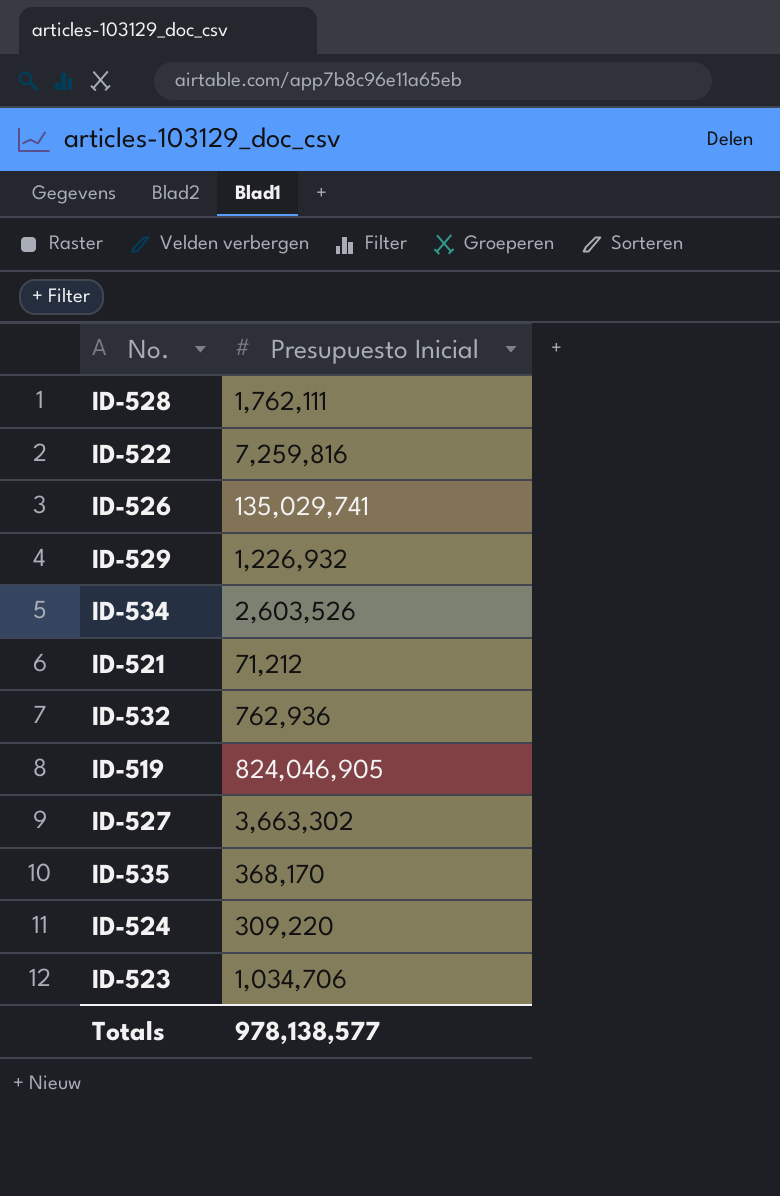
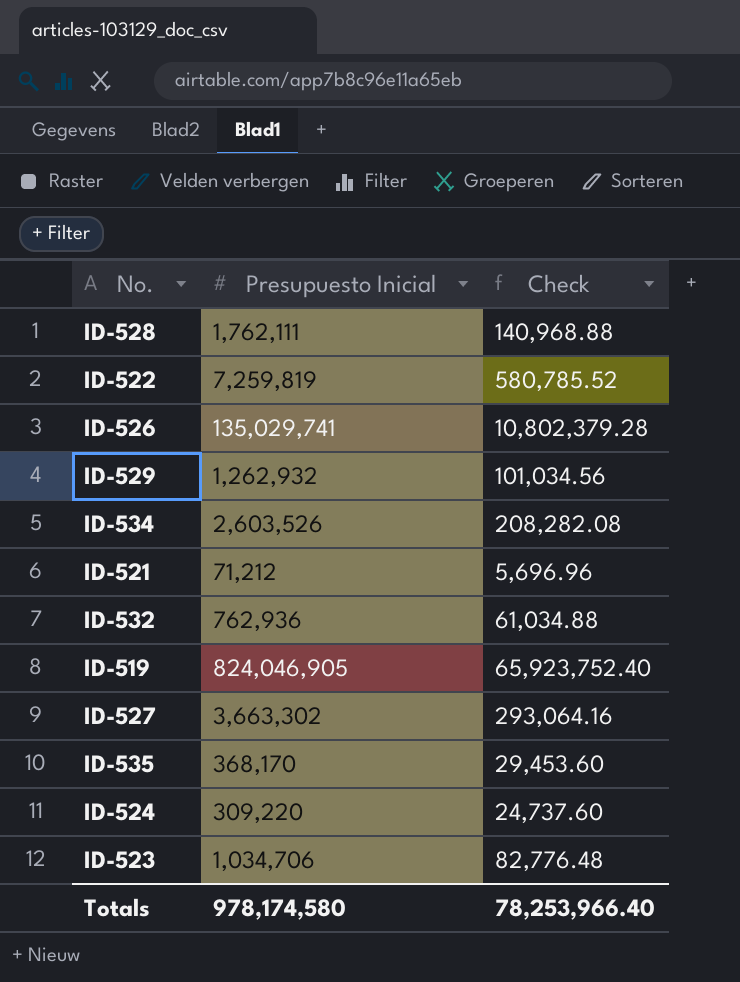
column Check | formula: none -> [Presupuesto Inicial] * 0.08
ID-522 | Presupuesto Inicial: 7,259,816 -> 7,259,819
ID-529 | Presupuesto Inicial: 1,226,932 -> 1,262,932
Totals | Presupuesto Inicial: 978,138,577 -> 978,174,580

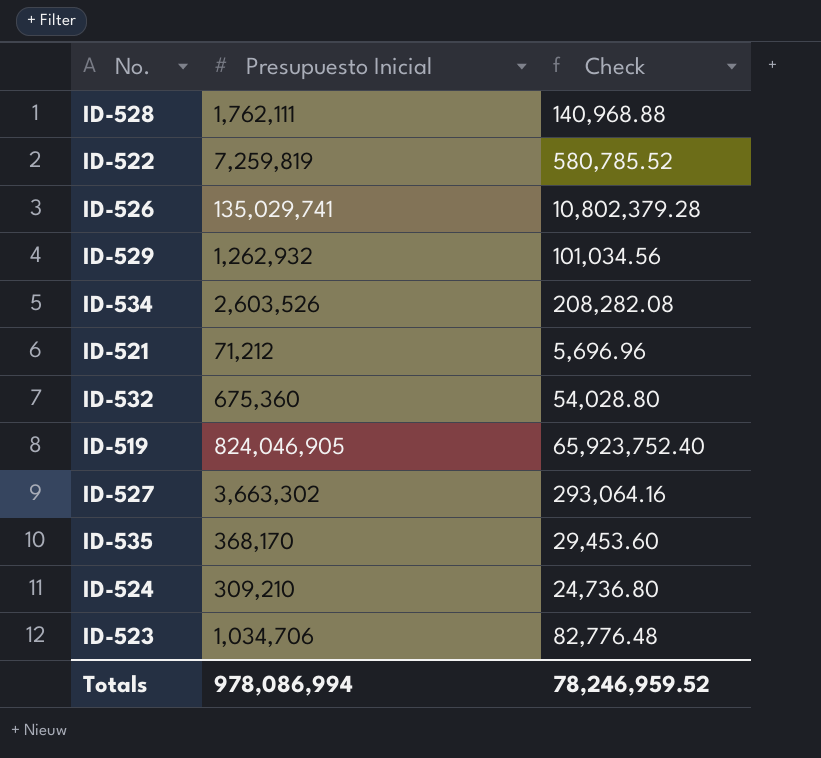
ID-532 | Presupuesto Inicial: 762,936 -> 675,360
ID-532 | Check: 61,034.88 -> 54,028.80
ID-524 | Presupuesto Inicial: 309,220 -> 309,210
ID-524 | Check: 24,737.60 -> 24,736.80
Totals | Presupuesto Inicial: 978,174,580 -> 978,086,994
Totals | Check: 78,253,966.40 -> 78,246,959.52

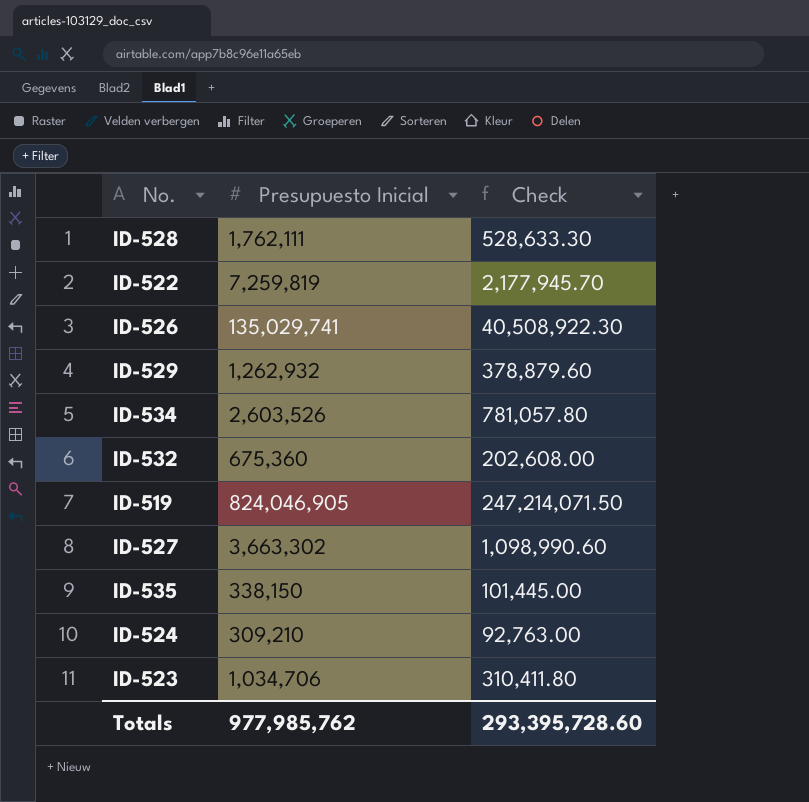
column Check | formula: [Presupuesto Inicial] * 0.08 -> [Presupuesto Inicial] * 0.3
row ID-521: 71,212 | 5,696.96 -> none
ID-535 | Presupuesto Inicial: 368,170 -> 338,150
Totals | Presupuesto Inicial: 978,086,994 -> 977,985,762
Totals | Check: 78,246,959.52 -> 293,395,728.60

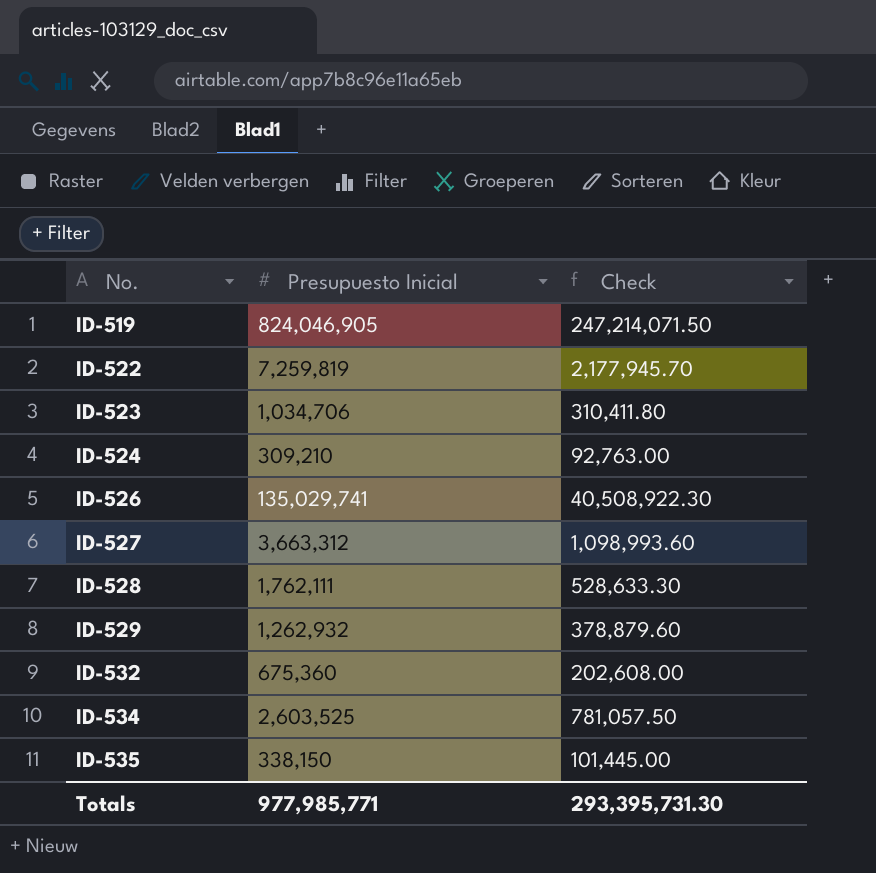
row order: none -> No. ascending
ID-527 | Presupuesto Inicial: 3,663,302 -> 3,663,312
ID-527 | Check: 1,098,990.60 -> 1,098,993.60
ID-534 | Presupuesto Inicial: 2,603,526 -> 2,603,525
ID-534 | Check: 781,057.80 -> 781,057.50
Totals | Presupuesto Inicial: 977,985,762 -> 977,985,771
Totals | Check: 293,395,728.60 -> 293,395,731.30

